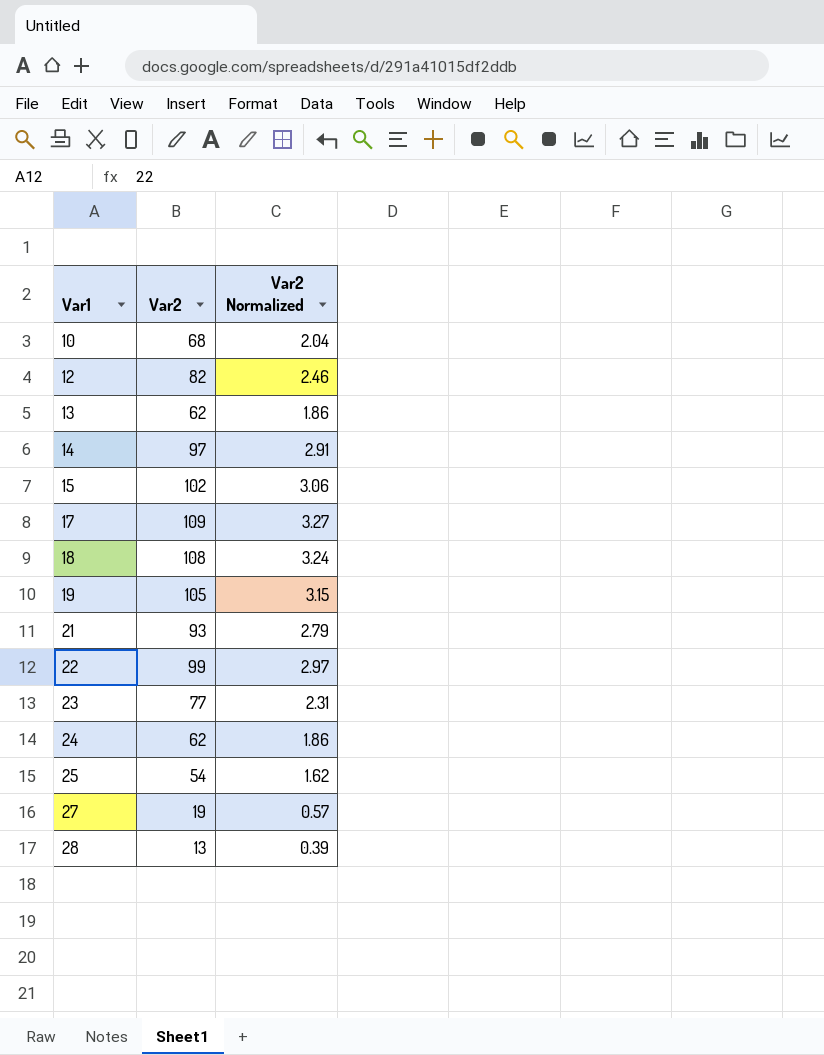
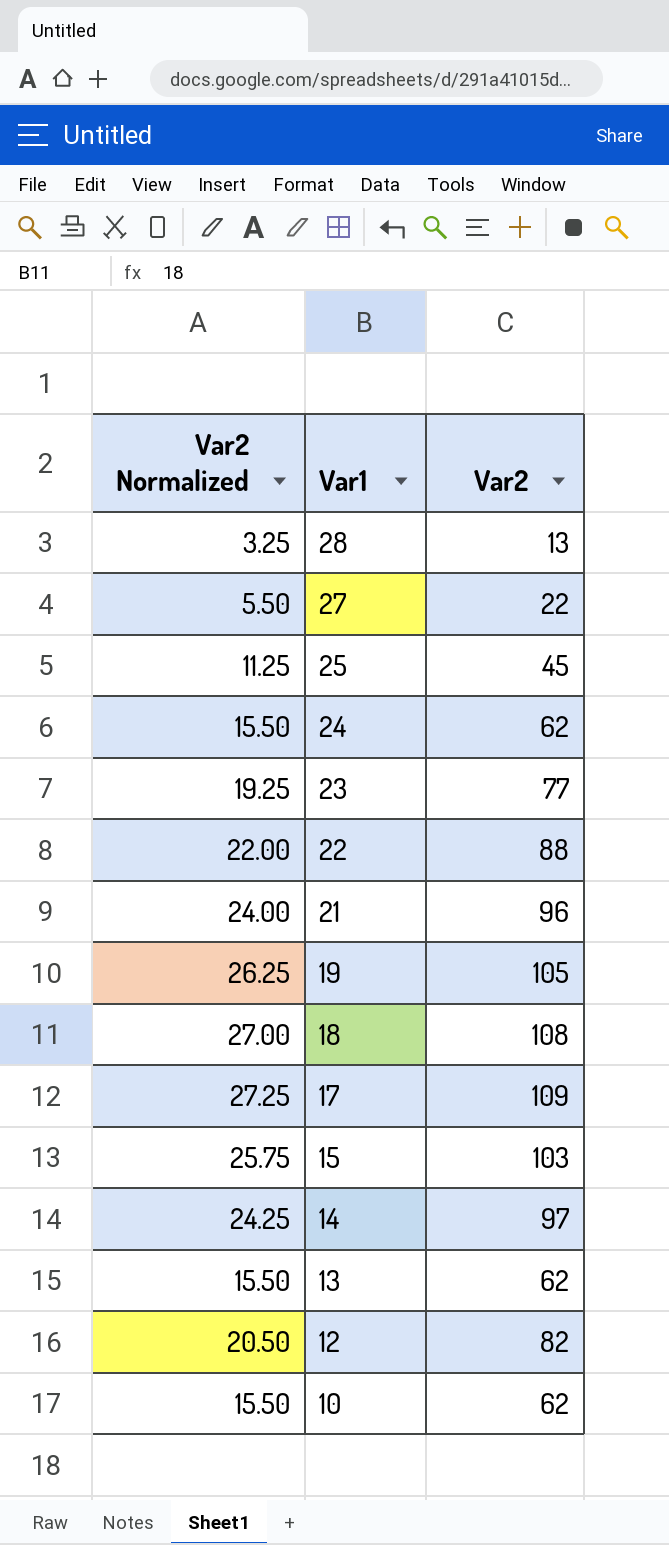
row order: Var1 ascending -> Var1 descending
column Var2 Normalized | formula: [Var2] * 0.03 -> [Var2] * 0.25
column Var2 Normalized | position: 3 -> 1
27 | Var2: 19 -> 22
25 | Var2: 54 -> 45
22 | Var2: 99 -> 88
21 | Var2: 93 -> 96
15 | Var2: 102 -> 103
10 | Var2: 68 -> 62

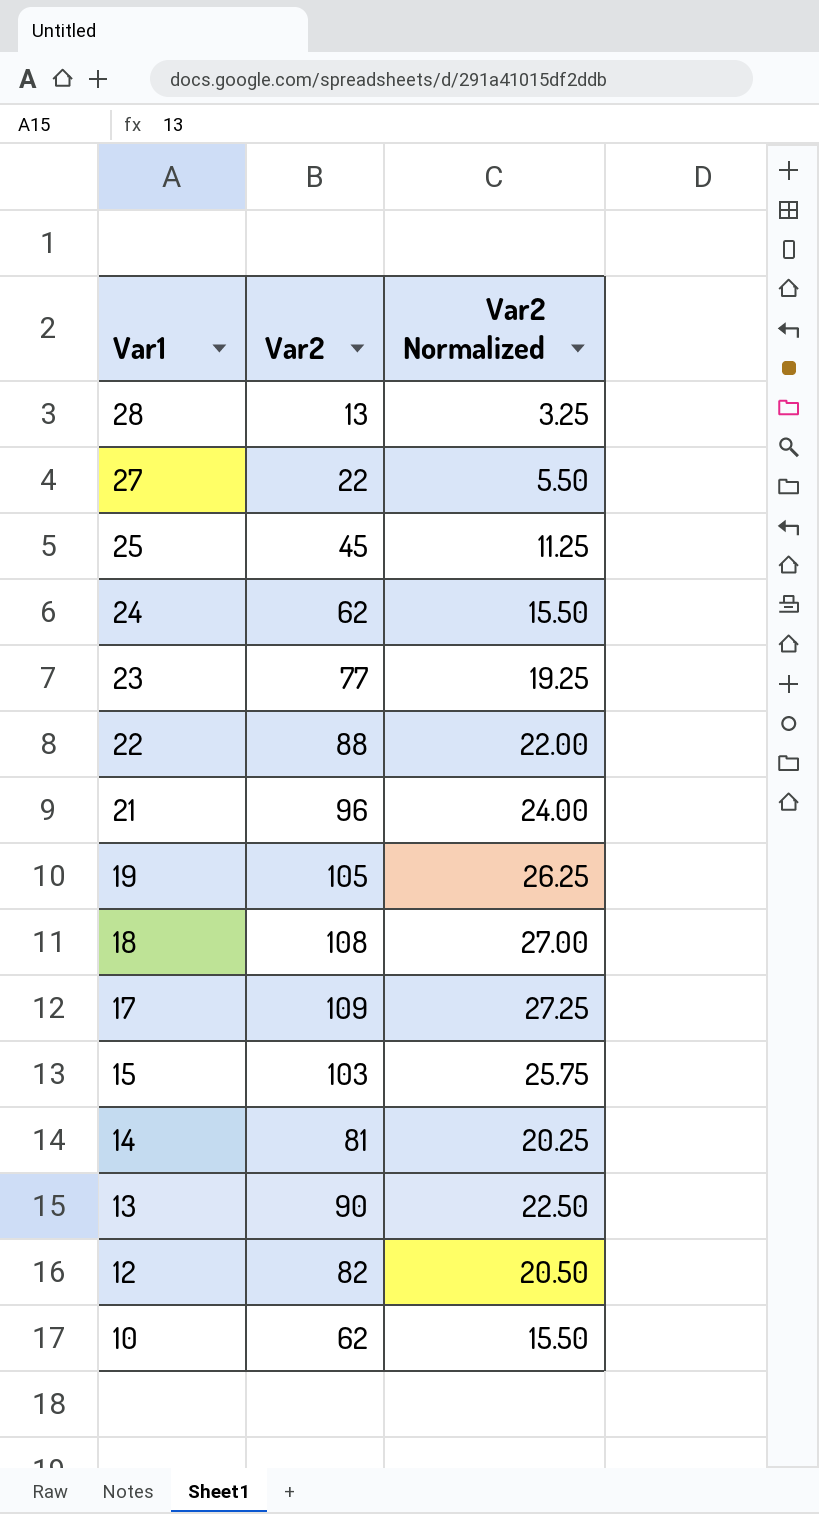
column Var2 Normalized | position: 1 -> 3
14 | Var2: 97 -> 81
14 | Var2 Normalized: 24.25 -> 20.25
13 | Var2: 62 -> 90
13 | Var2 Normalized: 15.50 -> 22.50

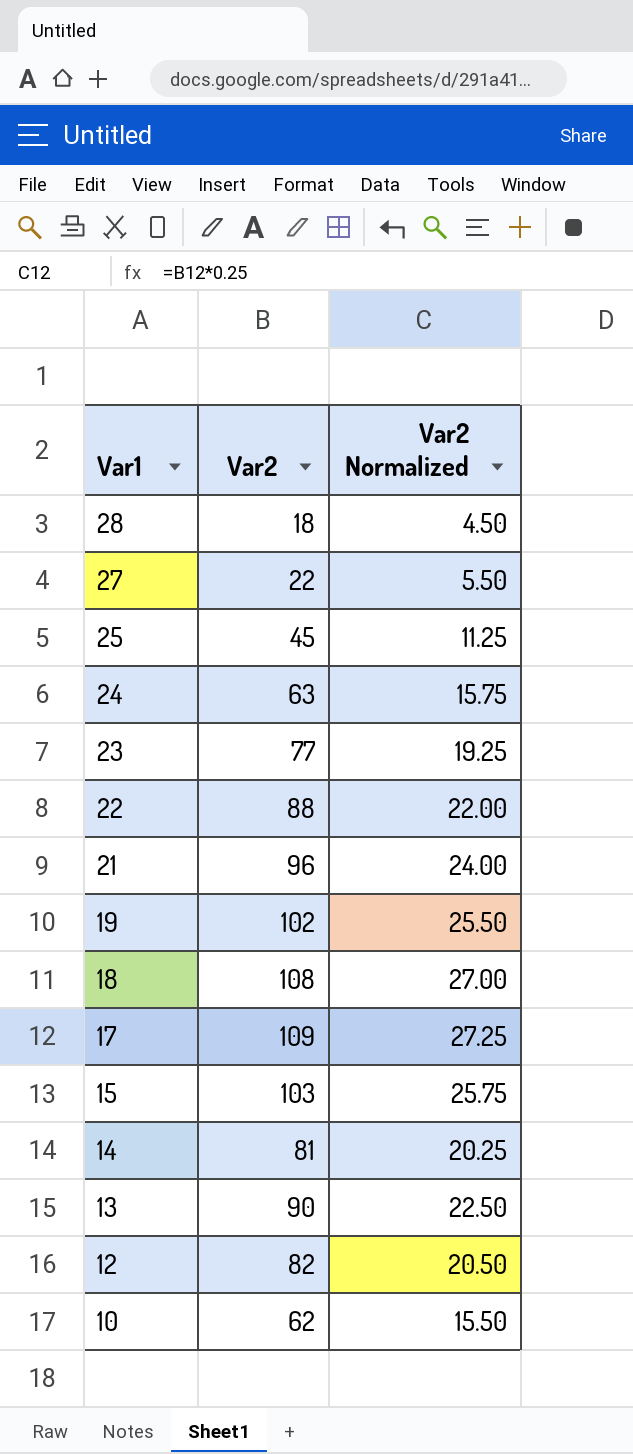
28 | Var2: 13 -> 18
28 | Var2 Normalized: 3.25 -> 4.50
24 | Var2: 62 -> 63
24 | Var2 Normalized: 15.50 -> 15.75
19 | Var2: 105 -> 102
19 | Var2 Normalized: 26.25 -> 25.50

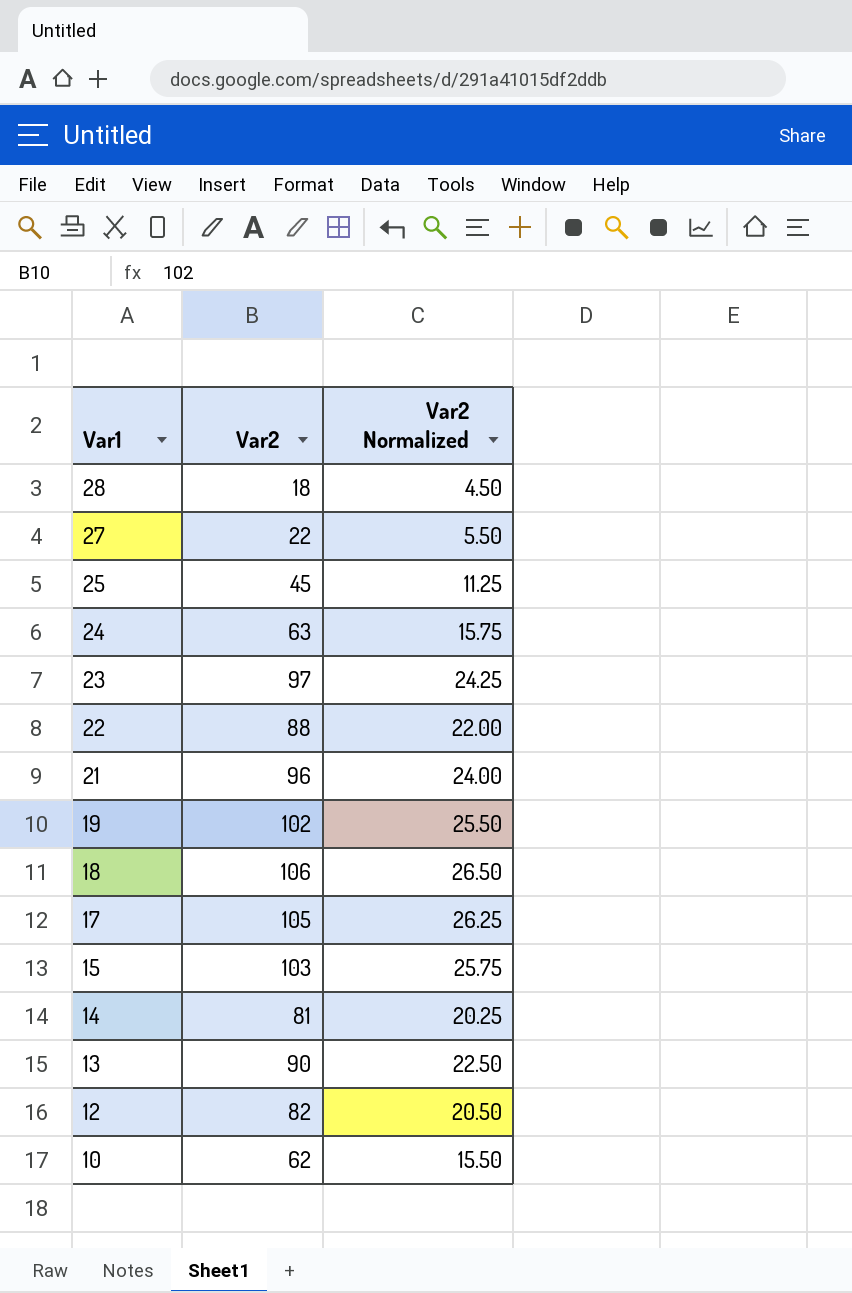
23 | Var2: 77 -> 97
23 | Var2 Normalized: 19.25 -> 24.25
18 | Var2: 108 -> 106
18 | Var2 Normalized: 27.00 -> 26.50
17 | Var2: 109 -> 105
17 | Var2 Normalized: 27.25 -> 26.25

